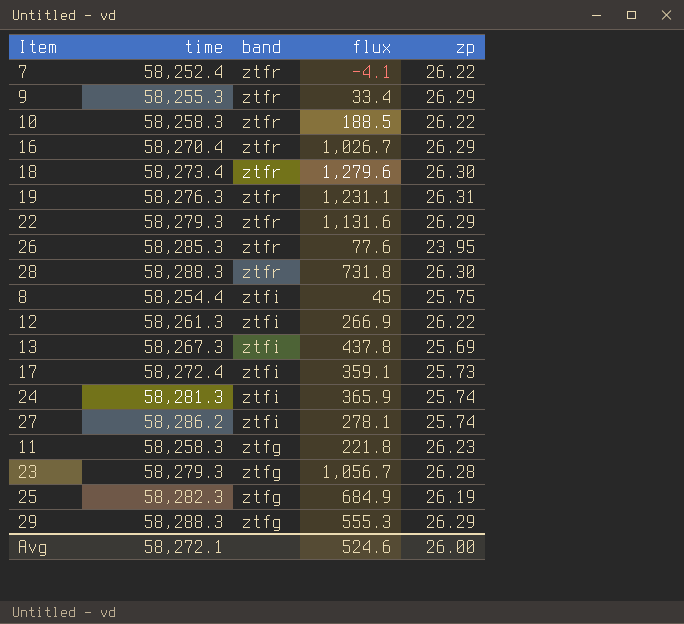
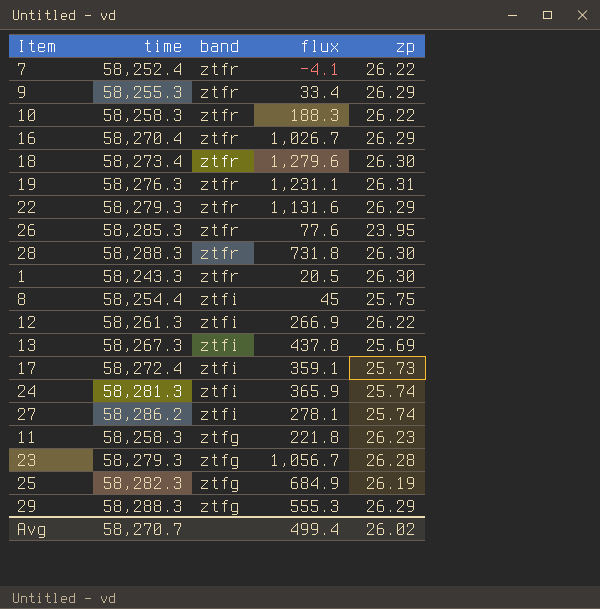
10 | flux: 188.5 -> 188.3
row 1: none -> 58,243.3 | ztfr | 20.5 | 26.30
Avg | time: 58,272.1 -> 58,270.7
Avg | flux: 524.6 -> 499.4
Avg | zp: 26.00 -> 26.02

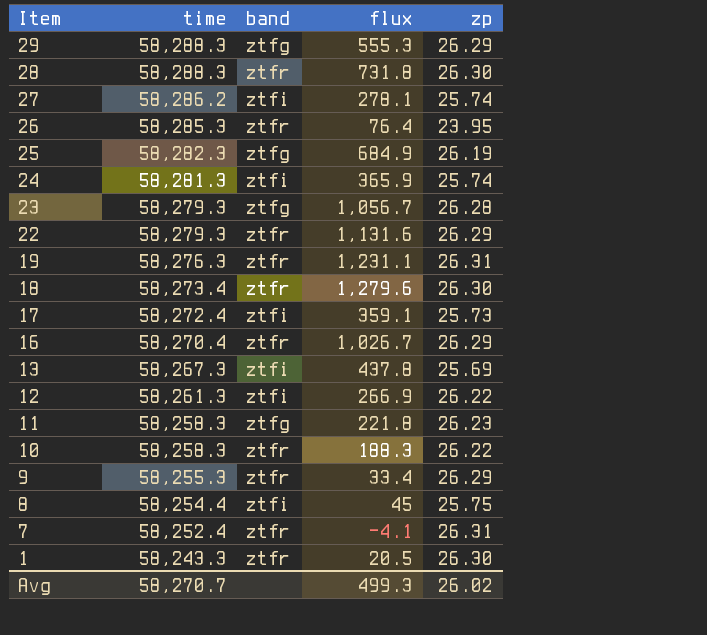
row order: band descending -> Item descending
26 | flux: 77.6 -> 76.4
7 | zp: 26.22 -> 26.31
Avg | flux: 499.4 -> 499.3

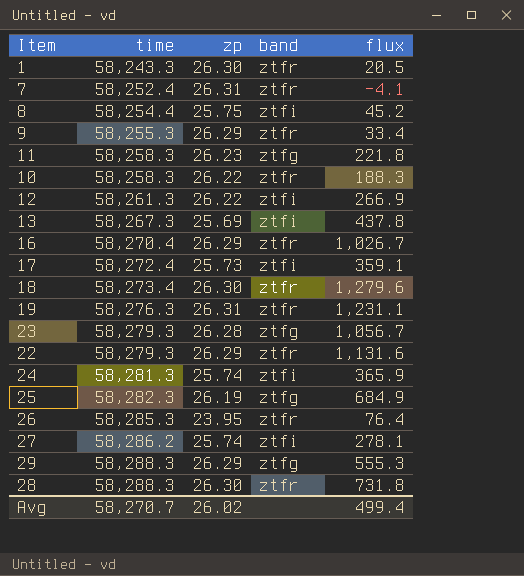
row order: Item descending -> time ascending
column zp | position: 5 -> 3
8 | flux: 45 -> 45.2
Avg | flux: 499.3 -> 499.4

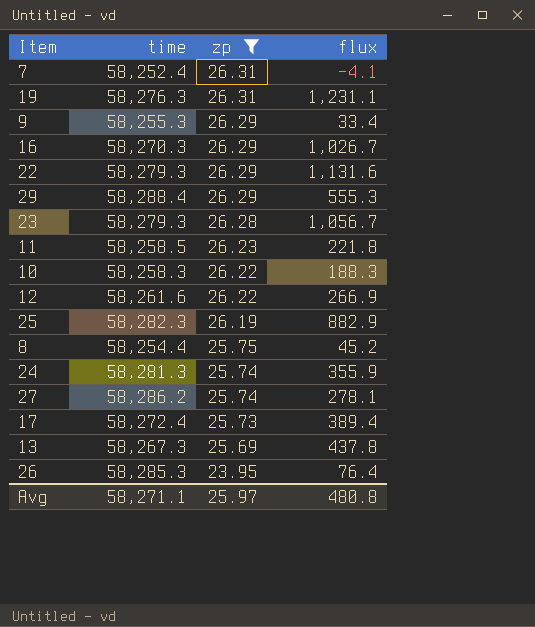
filter: none -> zp != 26.30
row order: time ascending -> zp descending
column band | position: 4 -> none
16 | time: 58,270.4 -> 58,270.3
29 | time: 58,288.3 -> 58,288.4
11 | time: 58,258.3 -> 58,258.5
12 | time: 58,261.3 -> 58,261.6
25 | flux: 684.9 -> 882.9
24 | flux: 365.9 -> 355.9
17 | flux: 359.1 -> 389.4
Avg | time: 58,270.7 -> 58,271.1
Avg | zp: 26.02 -> 25.97
Avg | flux: 499.4 -> 480.8

